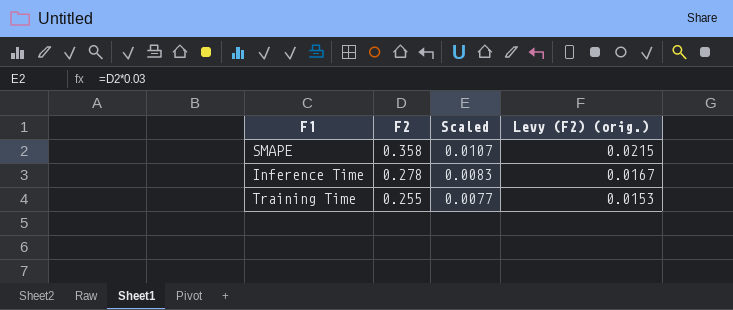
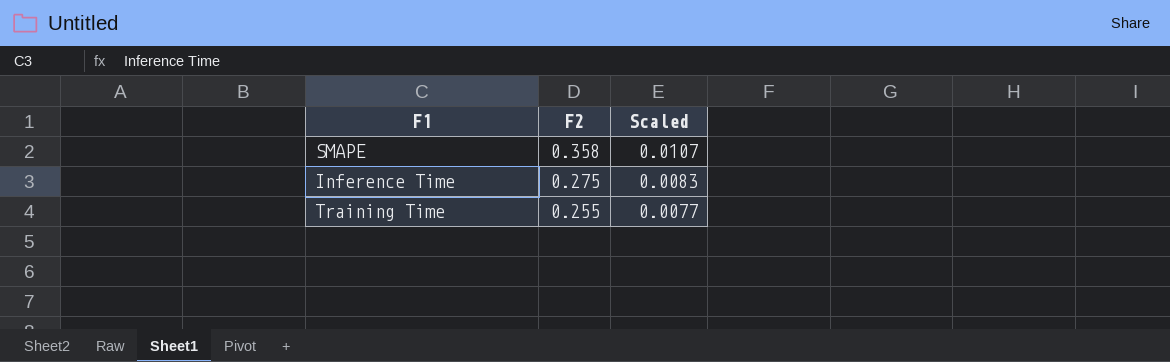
column Levy (F2) (orig.) | formula: [F2] * 0.06 -> none
Inference Time | F2: 0.278 -> 0.275

